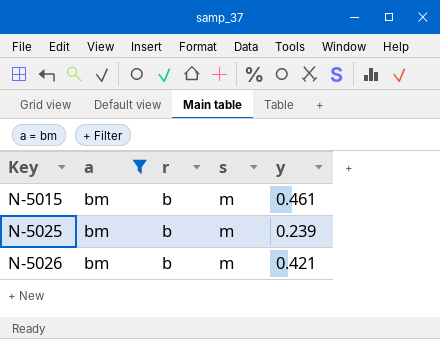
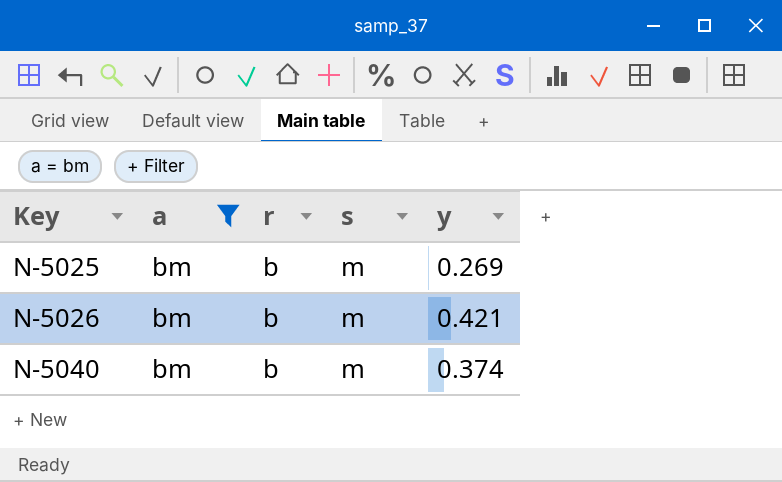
row N-5015: bm | b | m | 0.461 -> none
N-5025 | y: 0.239 -> 0.269
row N-5040: none -> bm | b | m | 0.374

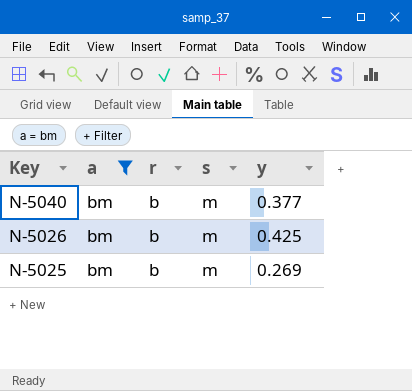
row order: Key ascending -> Key descending
N-5040 | y: 0.374 -> 0.377
N-5026 | y: 0.421 -> 0.425

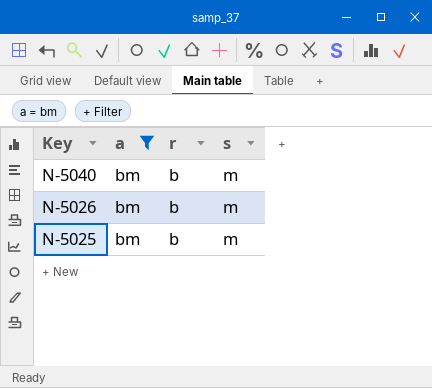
column y | position: 5 -> none

